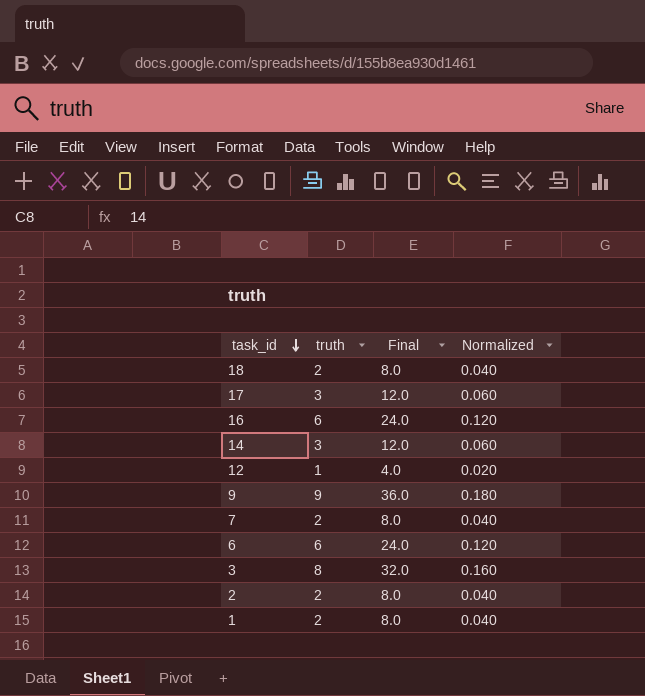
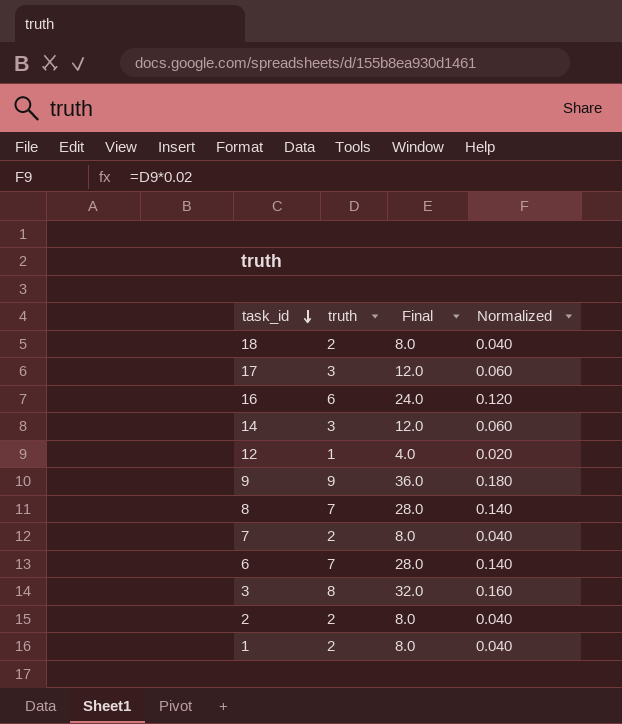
row 8: none -> 7 | 28.0 | 0.140
6 | truth: 6 -> 7
6 | Final: 24.0 -> 28.0
6 | Normalized: 0.120 -> 0.140

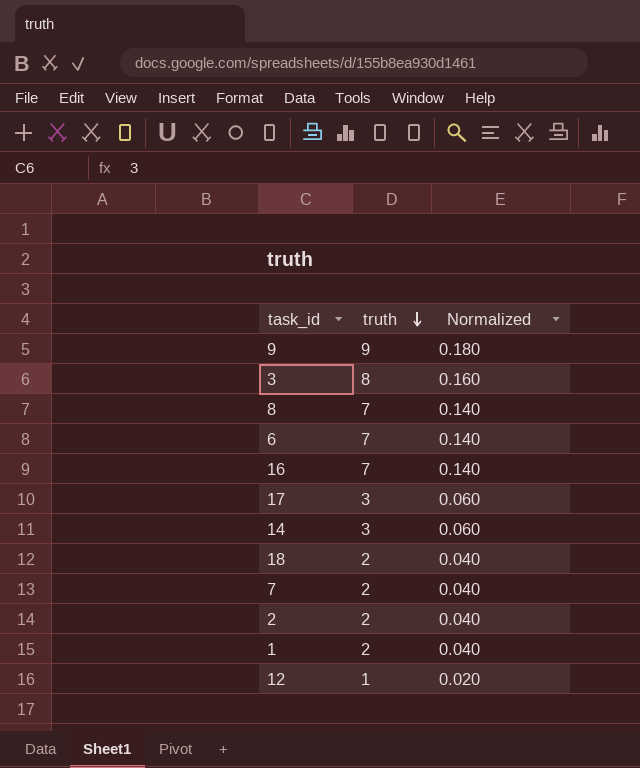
row order: task_id descending -> truth descending
column Final | formula: [truth] * 4 -> none
16 | truth: 6 -> 7
16 | Normalized: 0.120 -> 0.140

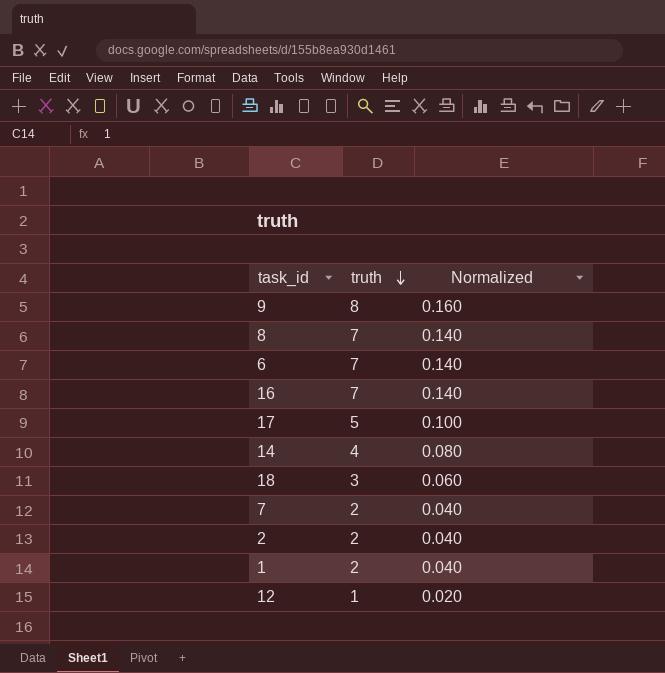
row 3: 8 | 0.160 -> none
9 | truth: 9 -> 8
9 | Normalized: 0.180 -> 0.160
17 | truth: 3 -> 5
17 | Normalized: 0.060 -> 0.100
14 | truth: 3 -> 4
14 | Normalized: 0.060 -> 0.080
18 | truth: 2 -> 3
18 | Normalized: 0.040 -> 0.060

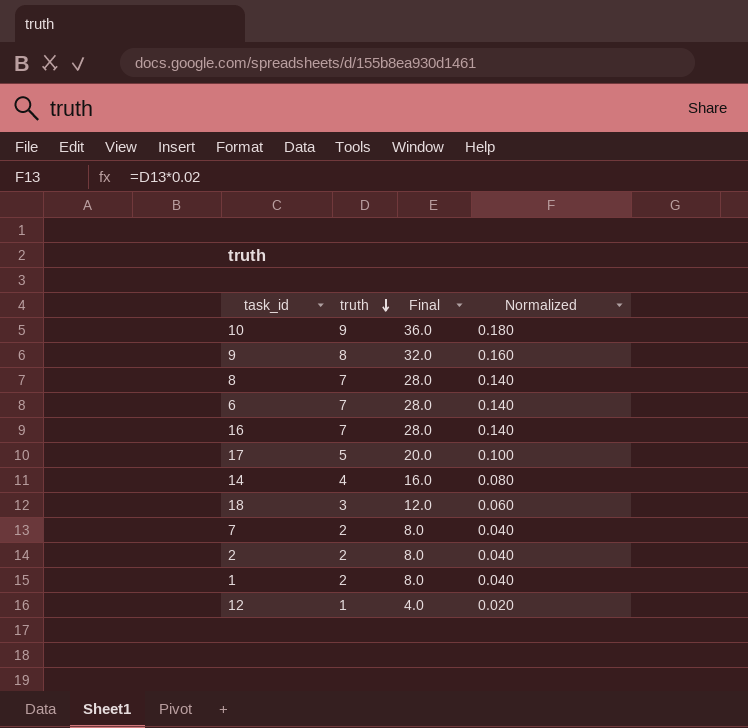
column Final | formula: none -> [truth] * 4
row 10: none -> 9 | 36.0 | 0.180

